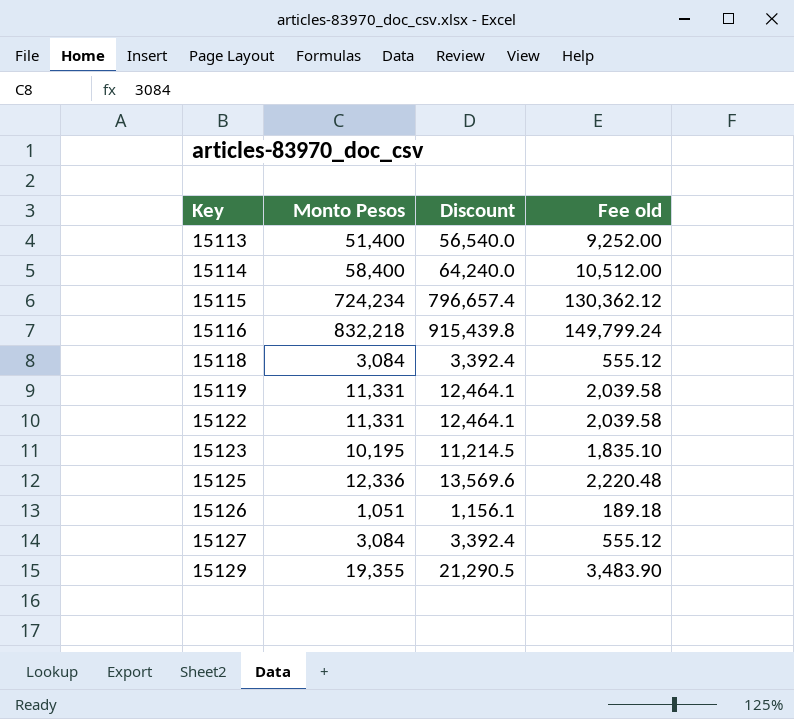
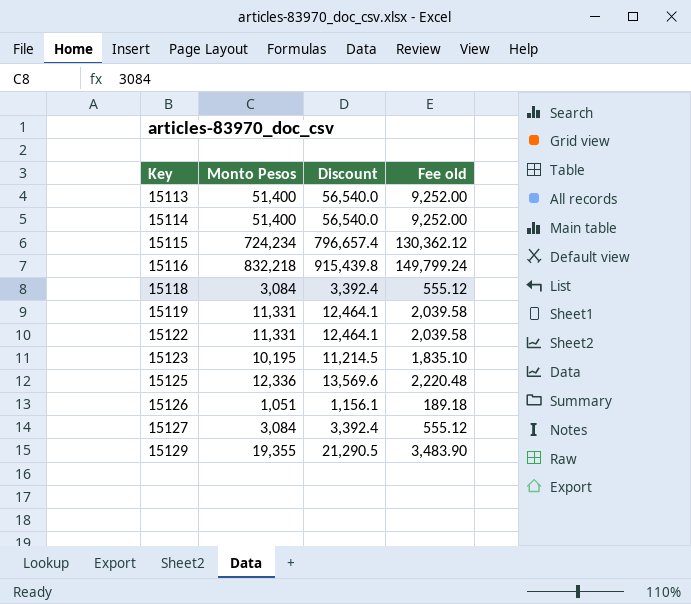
15114 | Monto Pesos: 58,400 -> 51,400
15114 | Discount: 64,240.0 -> 56,540.0
15114 | Fee old: 10,512.00 -> 9,252.00

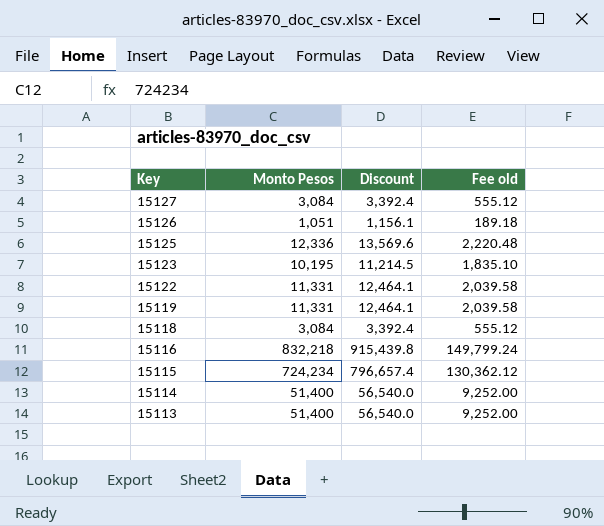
row order: Key ascending -> Key descending
row 15129: 19,355 | 21,290.5 | 3,483.90 -> none

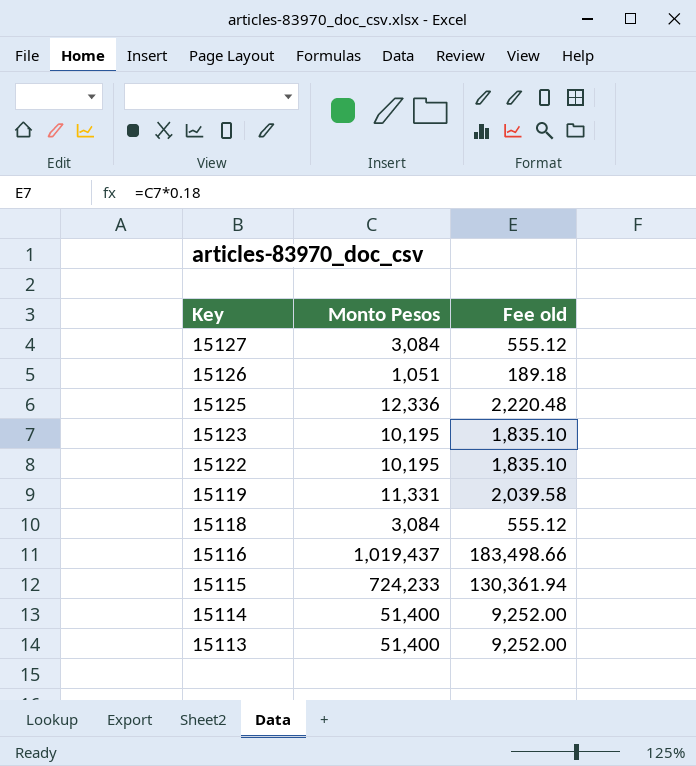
column Discount | formula: [Monto Pesos] * 1.1 -> none
15122 | Monto Pesos: 11,331 -> 10,195
15122 | Fee old: 2,039.58 -> 1,835.10
15116 | Monto Pesos: 832,218 -> 1,019,437
15116 | Fee old: 149,799.24 -> 183,498.66
15115 | Monto Pesos: 724,234 -> 724,233
15115 | Fee old: 130,362.12 -> 130,361.94

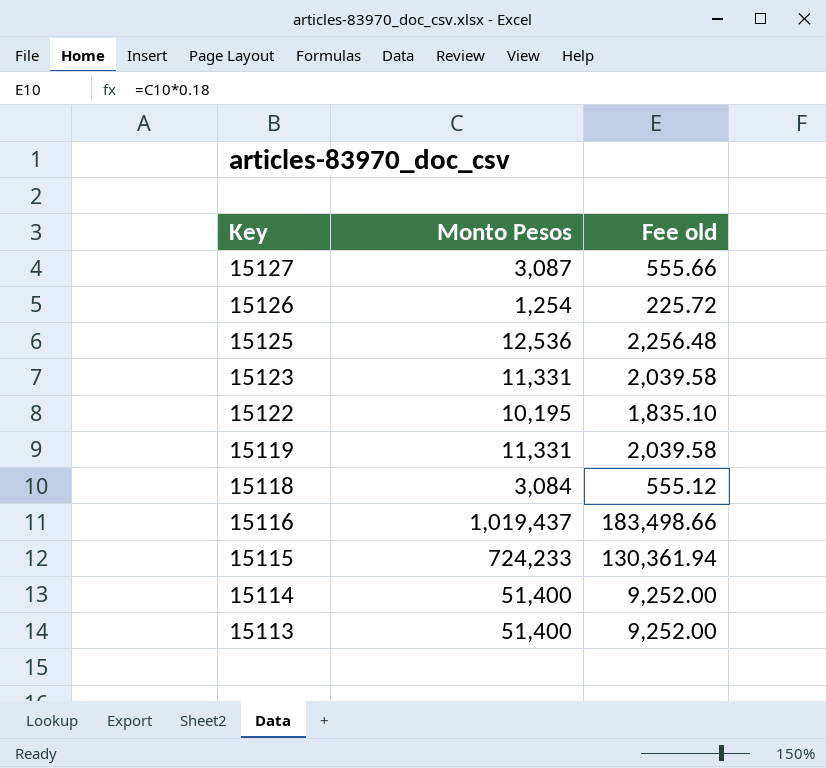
15127 | Monto Pesos: 3,084 -> 3,087
15127 | Fee old: 555.12 -> 555.66
15126 | Monto Pesos: 1,051 -> 1,254
15126 | Fee old: 189.18 -> 225.72
15125 | Monto Pesos: 12,336 -> 12,536
15125 | Fee old: 2,220.48 -> 2,256.48
15123 | Monto Pesos: 10,195 -> 11,331
15123 | Fee old: 1,835.10 -> 2,039.58

